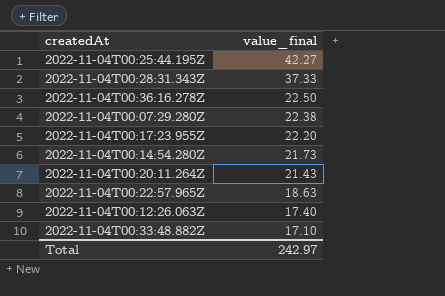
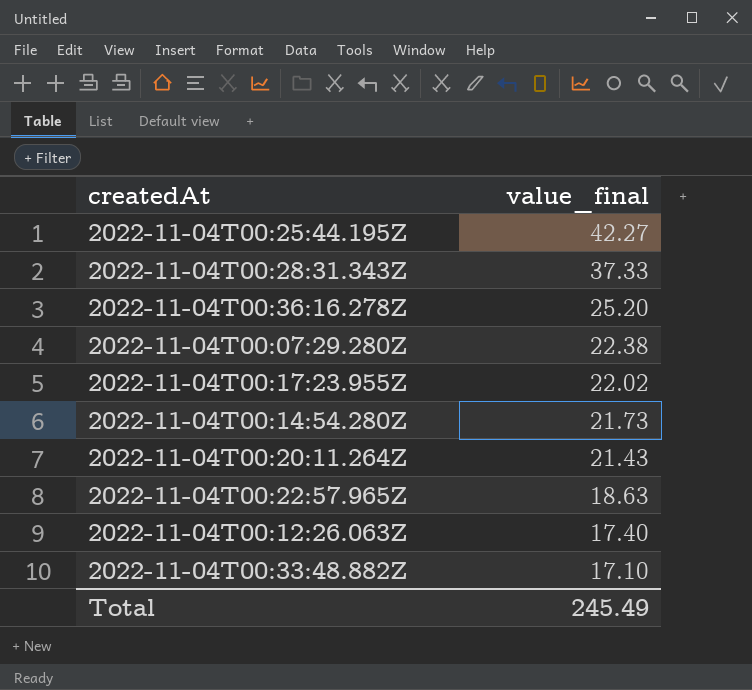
2022-11-04T00:36:16.278Z | value_final: 22.50 -> 25.20
2022-11-04T00:17:23.955Z | value_final: 22.20 -> 22.02
Total | value_final: 242.97 -> 245.49

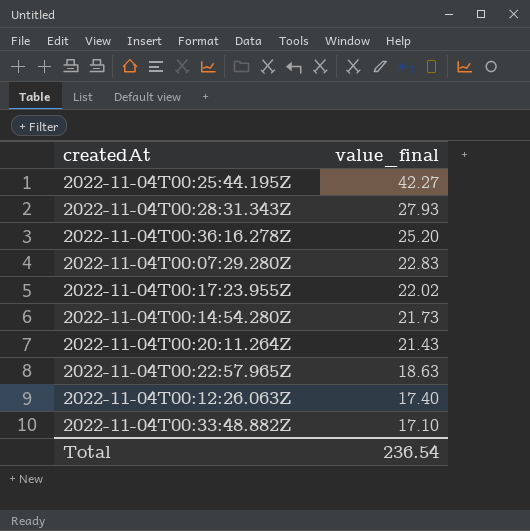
2022-11-04T00:28:31.343Z | value_final: 37.33 -> 27.93
2022-11-04T00:07:29.280Z | value_final: 22.38 -> 22.83
Total | value_final: 245.49 -> 236.54

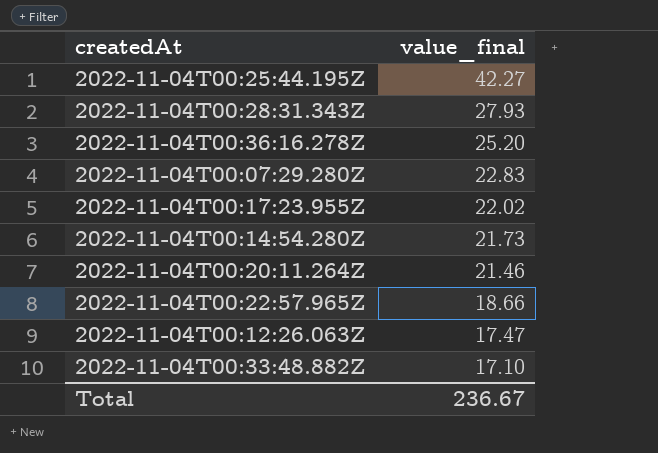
2022-11-04T00:20:11.264Z | value_final: 21.43 -> 21.46
2022-11-04T00:22:57.965Z | value_final: 18.63 -> 18.66
2022-11-04T00:12:26.063Z | value_final: 17.40 -> 17.47
Total | value_final: 236.54 -> 236.67

